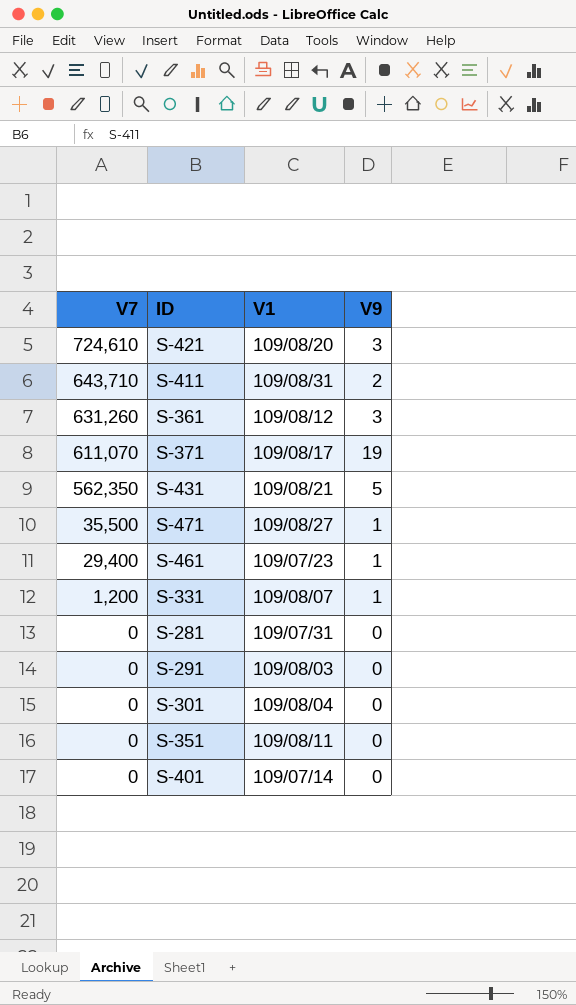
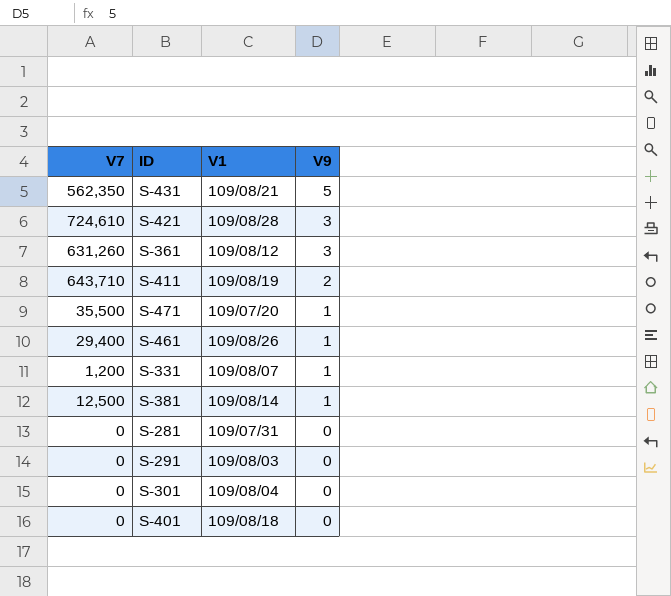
row order: V7 descending -> V9 descending
row S-371: 611,070 | 109/08/17 | 19 -> none
row S-351: 0 | 109/08/11 | 0 -> none
S-421 | V1: 109/08/20 -> 109/08/28
S-411 | V1: 109/08/31 -> 109/08/19
S-471 | V1: 109/08/27 -> 109/07/20
S-461 | V1: 109/07/23 -> 109/08/26
row S-381: none -> 12,500 | 109/08/14 | 1
S-401 | V1: 109/07/14 -> 109/08/18

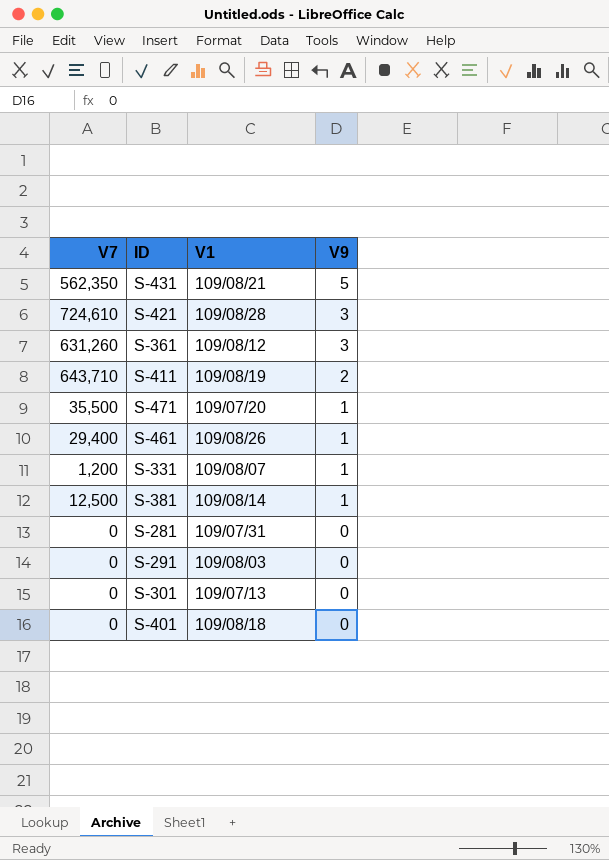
S-301 | V1: 109/08/04 -> 109/07/13

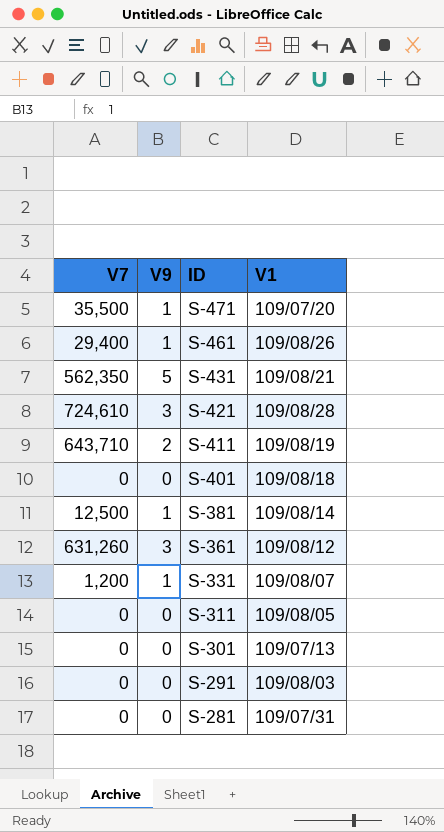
row order: V9 descending -> ID descending
column V9 | position: 4 -> 2
row S-311: none -> 0 | 0 | 109/08/05

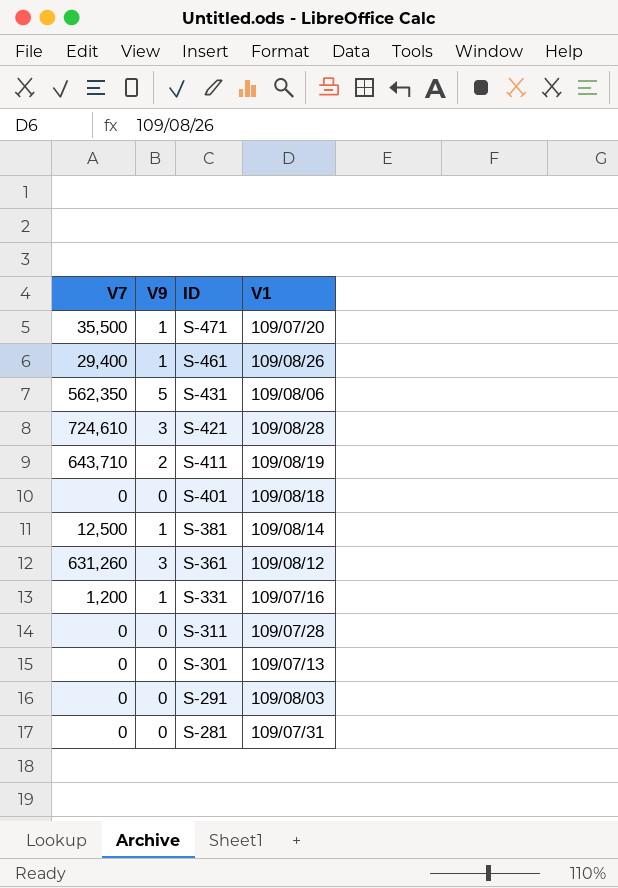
S-431 | V1: 109/08/21 -> 109/08/06
S-331 | V1: 109/08/07 -> 109/07/16
S-311 | V1: 109/08/05 -> 109/07/28

